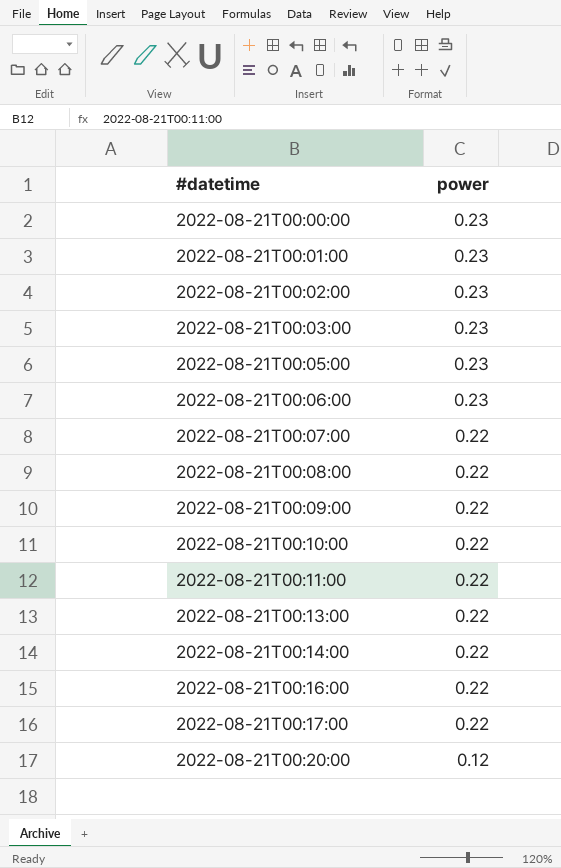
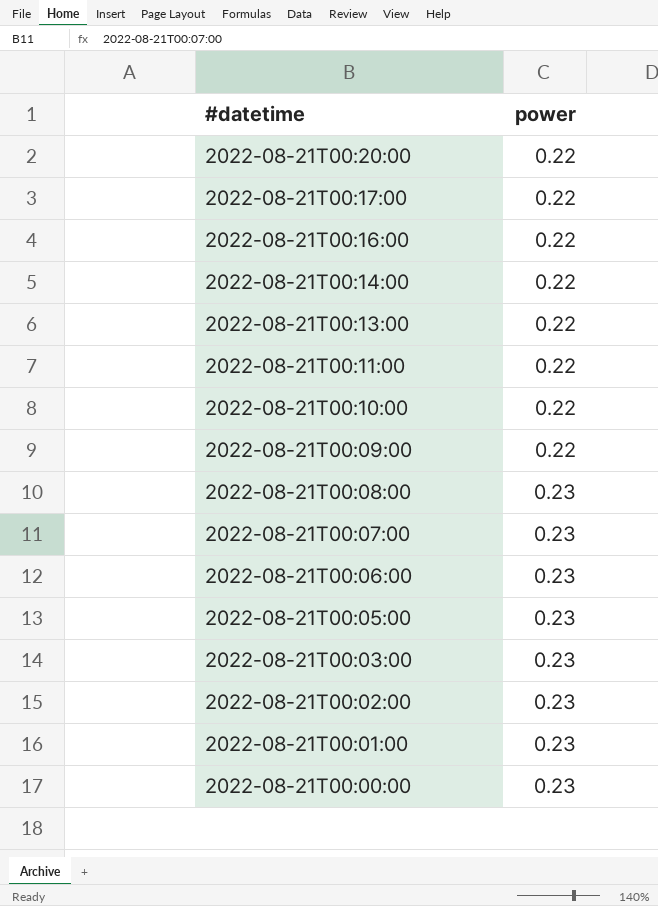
row order: #datetime ascending -> #datetime descending
2022-08-21T00:20:00 | power: 0.12 -> 0.22
2022-08-21T00:08:00 | power: 0.22 -> 0.23
2022-08-21T00:07:00 | power: 0.22 -> 0.23

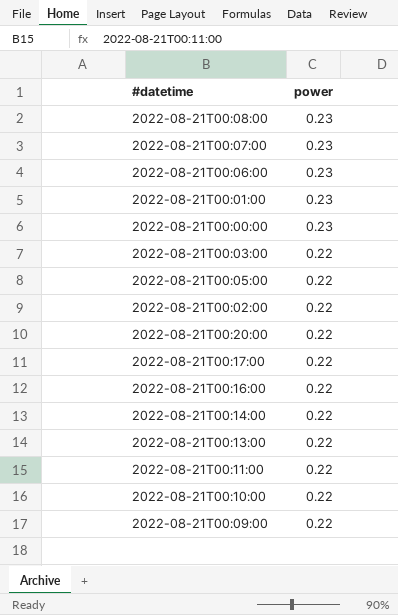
row order: #datetime descending -> power descending
2022-08-21T00:03:00 | power: 0.23 -> 0.22
2022-08-21T00:05:00 | power: 0.23 -> 0.22
2022-08-21T00:02:00 | power: 0.23 -> 0.22

